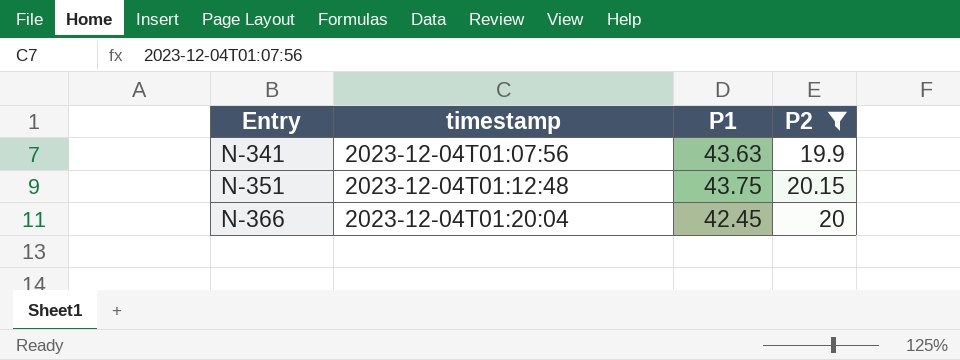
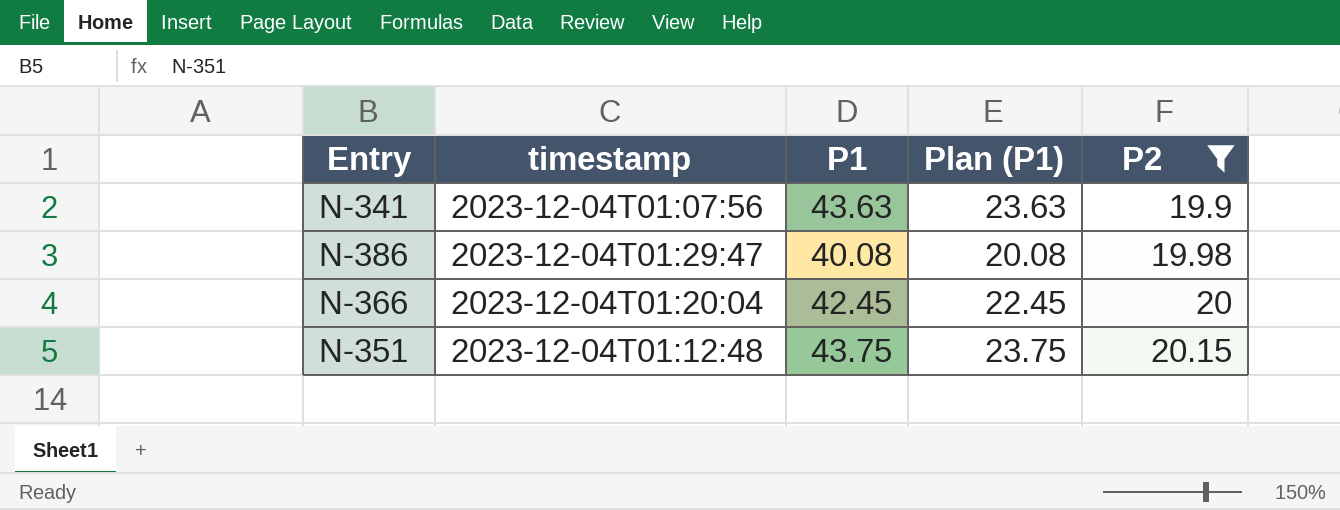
row order: Entry ascending -> P2 ascending
column Plan (P1) | formula: none -> [P1] - 20
row N-386: none -> 2023-12-04T01:29:47 | 40.08 | 20.08 | 19.98

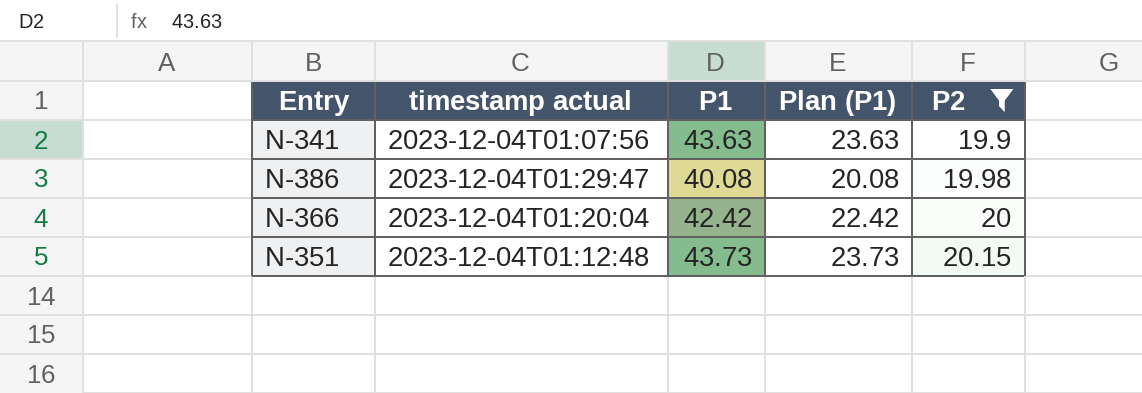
column name: timestamp -> timestamp actual
N-366 | P1: 42.45 -> 42.42
N-366 | Plan (P1): 22.45 -> 22.42
N-351 | P1: 43.75 -> 43.73
N-351 | Plan (P1): 23.75 -> 23.73

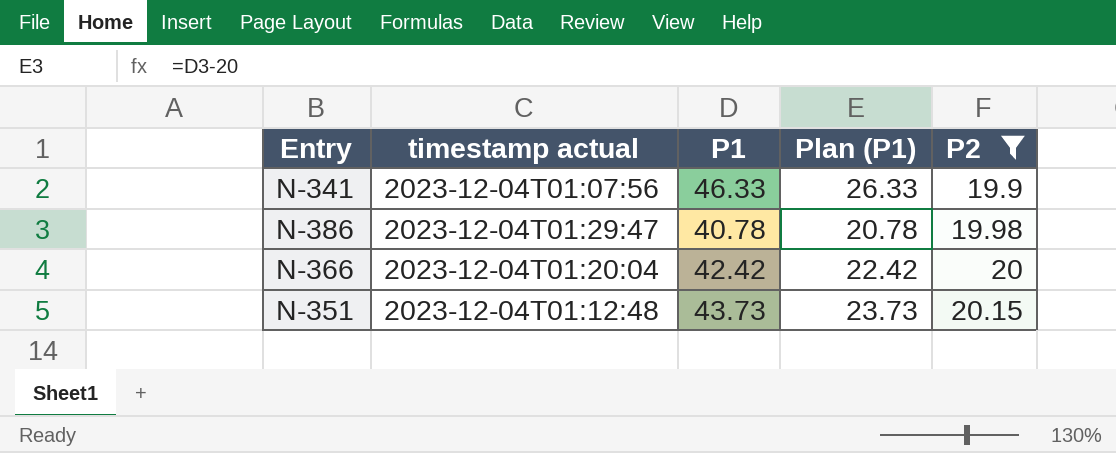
N-341 | P1: 43.63 -> 46.33
N-341 | Plan (P1): 23.63 -> 26.33
N-386 | P1: 40.08 -> 40.78
N-386 | Plan (P1): 20.08 -> 20.78

